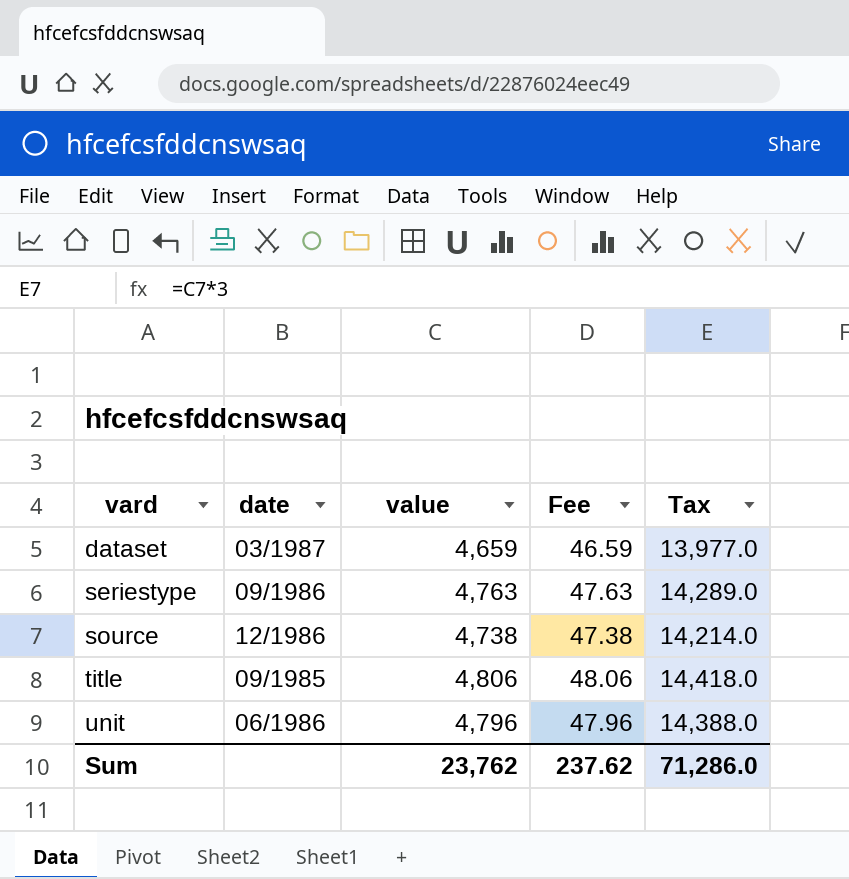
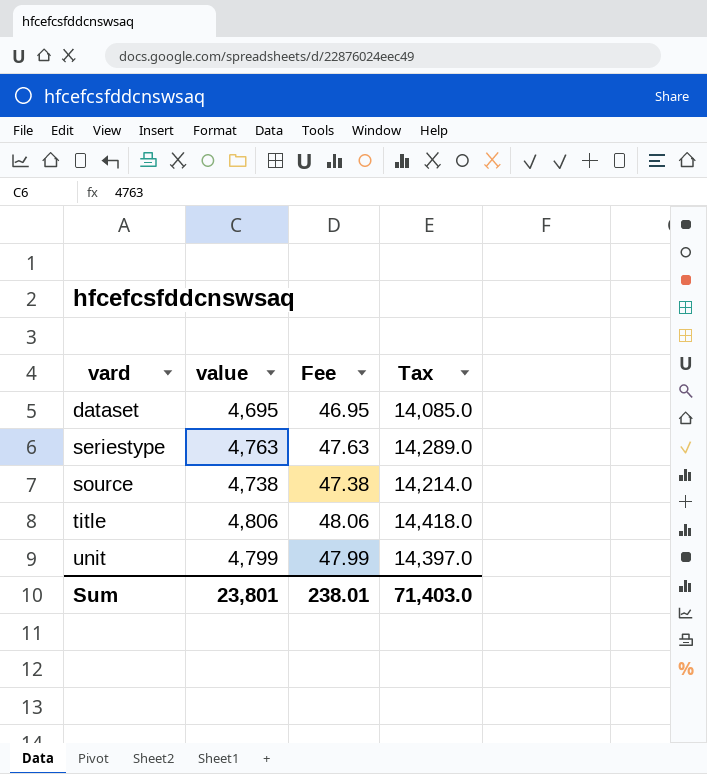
column date | position: 2 -> none
dataset | value: 4,659 -> 4,695
dataset | Fee: 46.59 -> 46.95
dataset | Tax: 13,977.0 -> 14,085.0
unit | value: 4,796 -> 4,799
unit | Fee: 47.96 -> 47.99
unit | Tax: 14,388.0 -> 14,397.0
Sum | value: 23,762 -> 23,801
Sum | Fee: 237.62 -> 238.01
Sum | Tax: 71,286.0 -> 71,403.0

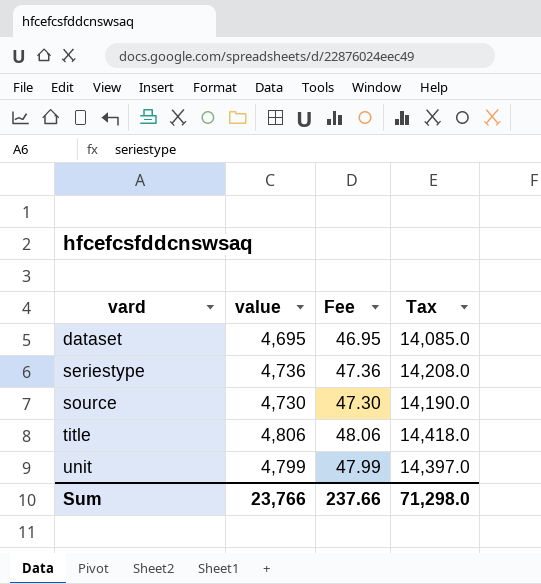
seriestype | value: 4,763 -> 4,736
seriestype | Fee: 47.63 -> 47.36
seriestype | Tax: 14,289.0 -> 14,208.0
source | value: 4,738 -> 4,730
source | Fee: 47.38 -> 47.30
source | Tax: 14,214.0 -> 14,190.0
Sum | value: 23,801 -> 23,766
Sum | Fee: 238.01 -> 237.66
Sum | Tax: 71,403.0 -> 71,298.0

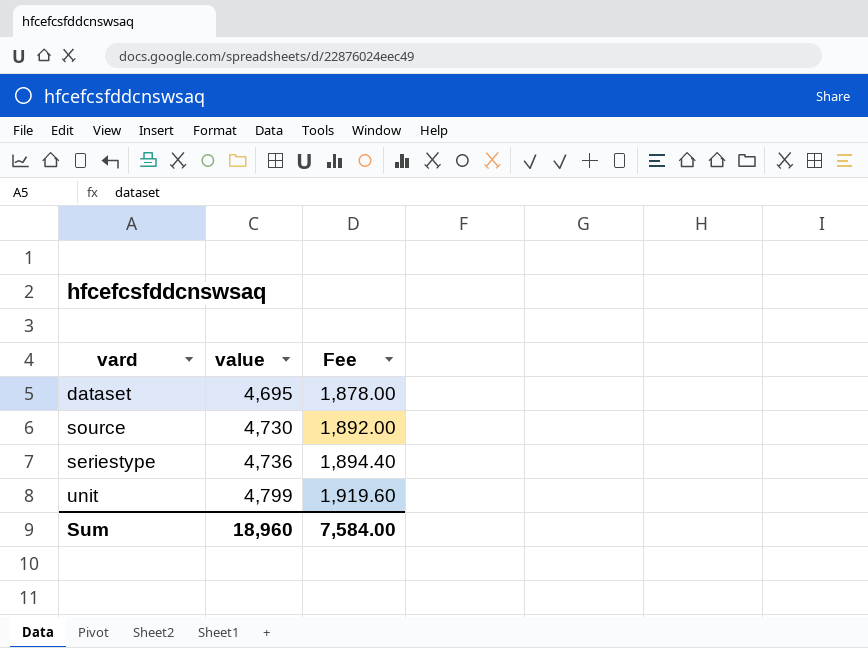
row order: vard ascending -> value ascending
column Tax | formula: [value] * 3 -> none
column Fee | formula: [value] * 0.01 -> [value] * 0.4
row title: 4,806 | 48.06 | 14,418.0 -> none
Sum | value: 23,766 -> 18,960
Sum | Fee: 237.66 -> 7,584.00

